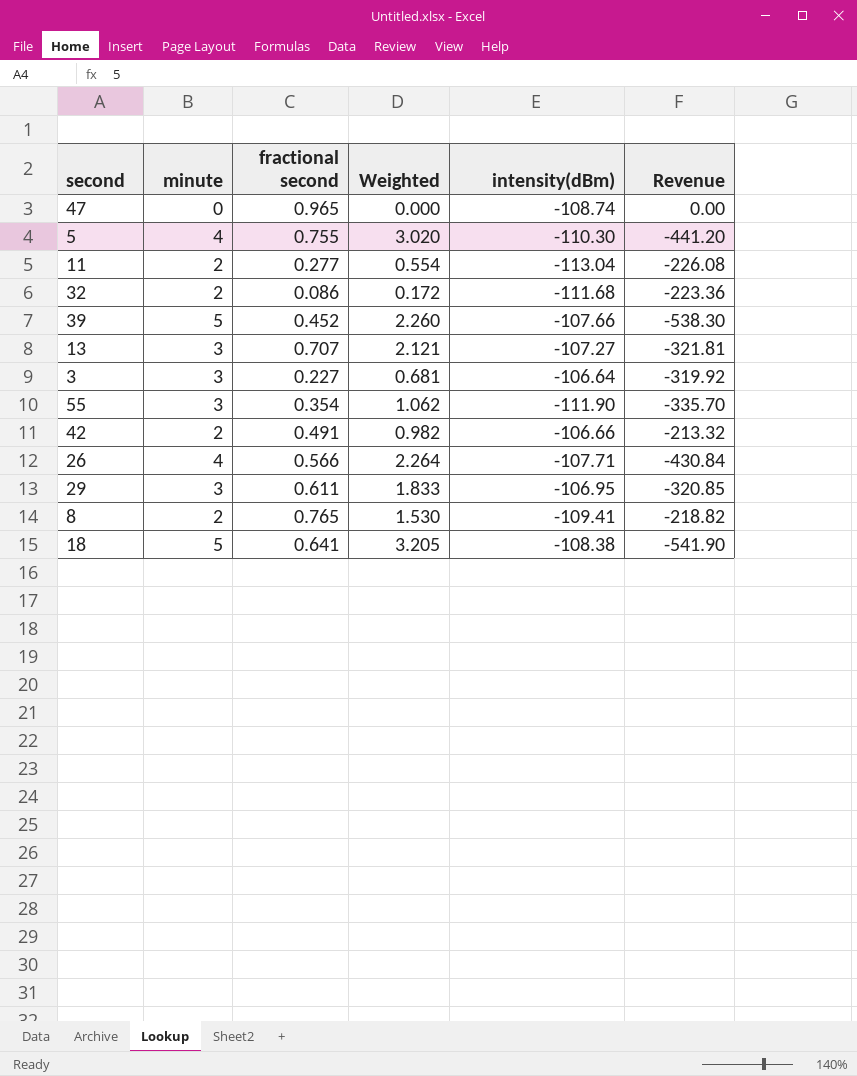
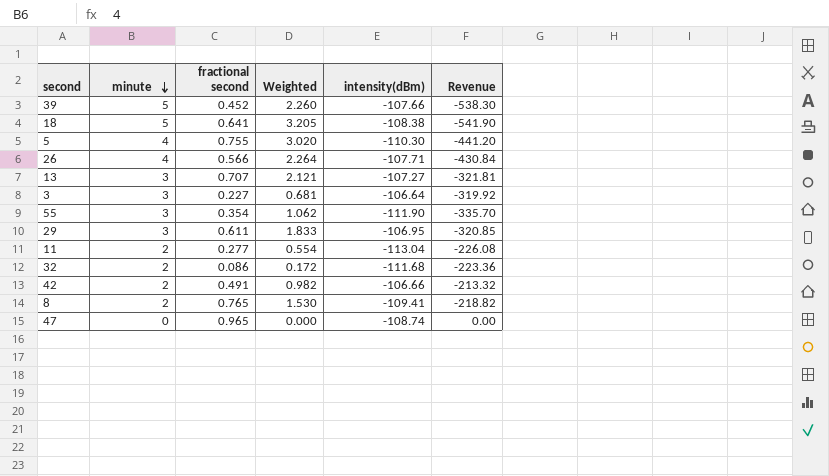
row order: none -> minute descending

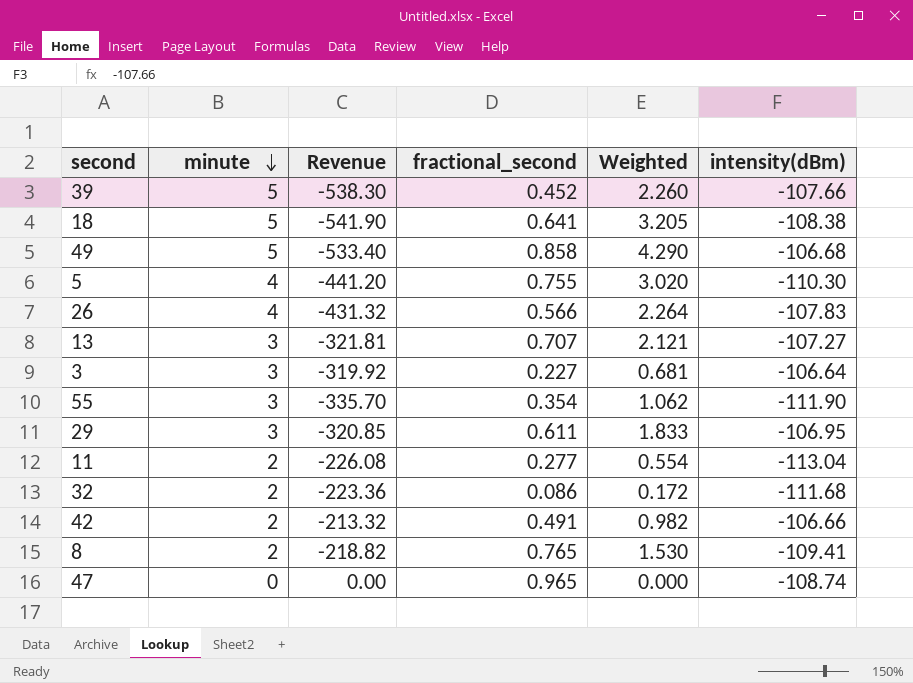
column Revenue | position: 6 -> 3
column name: fractional second -> fractional_second
row 49: none -> 5 | -533.40 | 0.858 | 4.290 | -106.68
26 | Revenue: -430.84 -> -431.32
26 | intensity(dBm): -107.71 -> -107.83

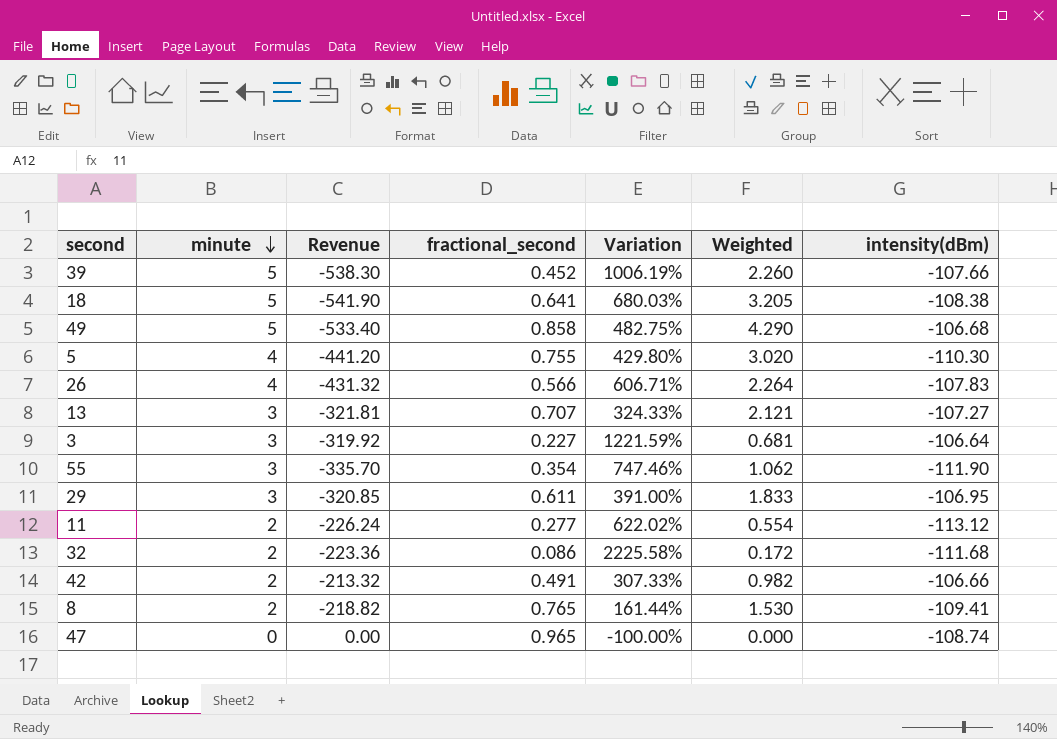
column Variation | formula: none -> ([minute] - [fractional_second]) / [fractional_second]
11 | Revenue: -226.08 -> -226.24
11 | intensity(dBm): -113.04 -> -113.12

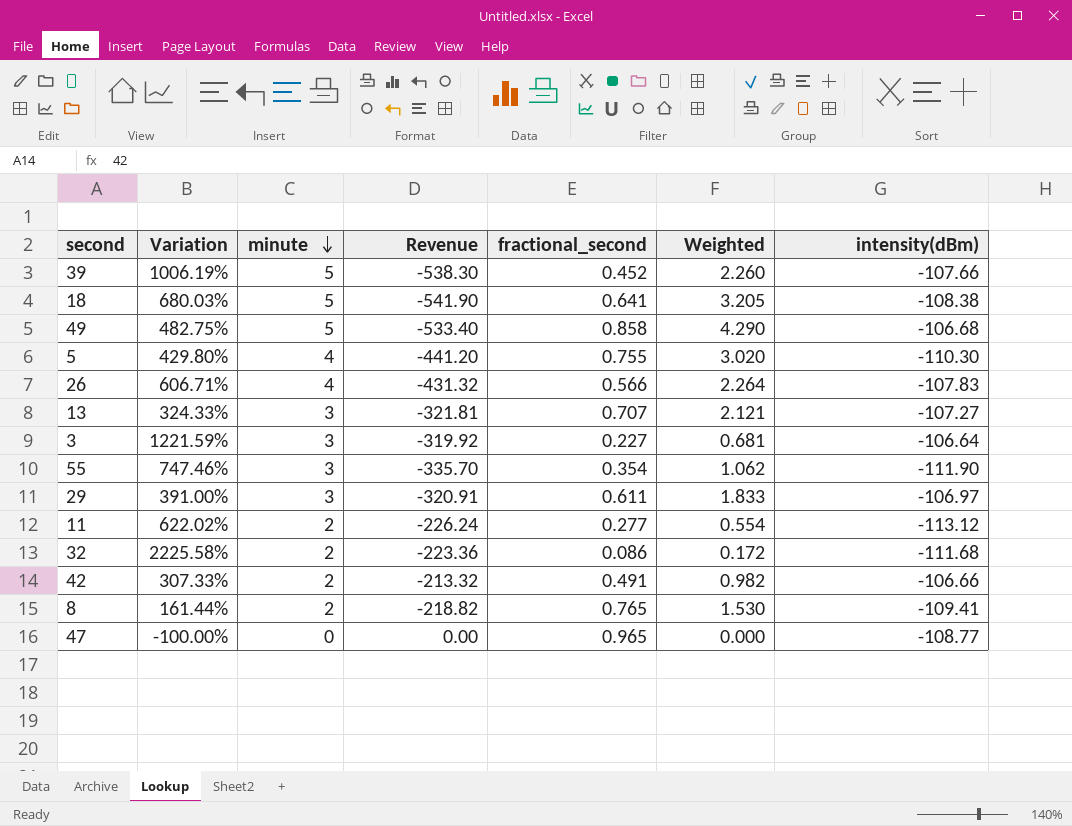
column Variation | position: 5 -> 2
29 | Revenue: -320.85 -> -320.91
29 | intensity(dBm): -106.95 -> -106.97
47 | intensity(dBm): -108.74 -> -108.77

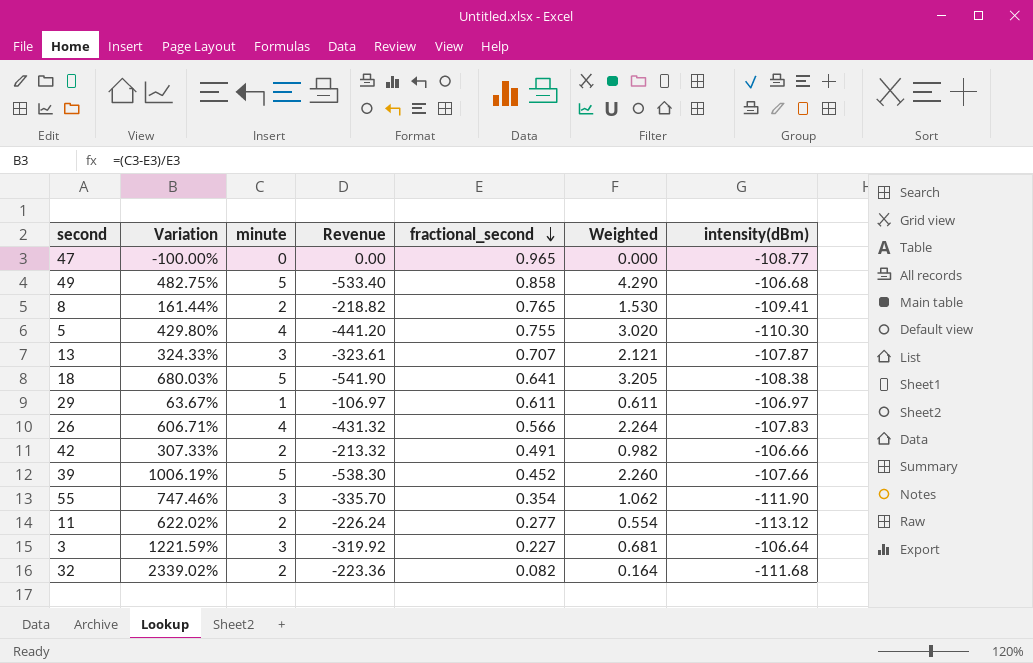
row order: minute descending -> fractional_second descending
13 | Revenue: -321.81 -> -323.61
13 | intensity(dBm): -107.27 -> -107.87
29 | Variation: 391.00% -> 63.67%
29 | minute: 3 -> 1
29 | Revenue: -320.91 -> -106.97
29 | Weighted: 1.833 -> 0.611
32 | Variation: 2225.58% -> 2339.02%
32 | fractional_second: 0.086 -> 0.082
32 | Weighted: 0.172 -> 0.164

